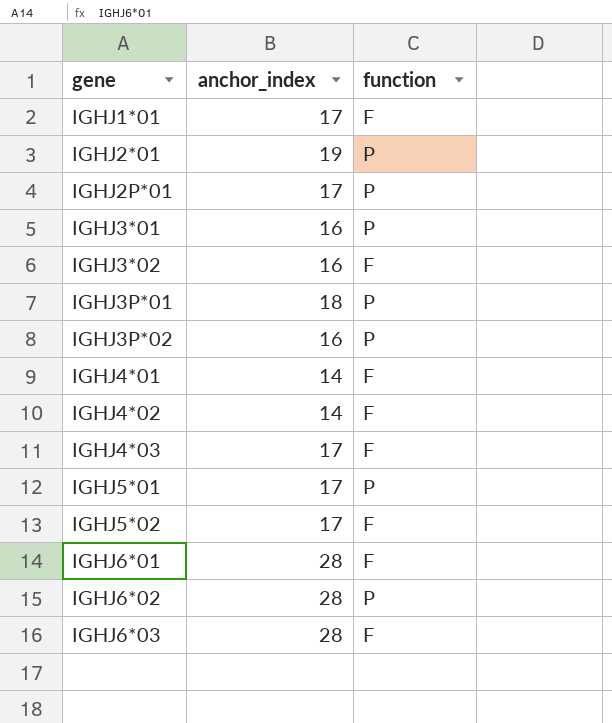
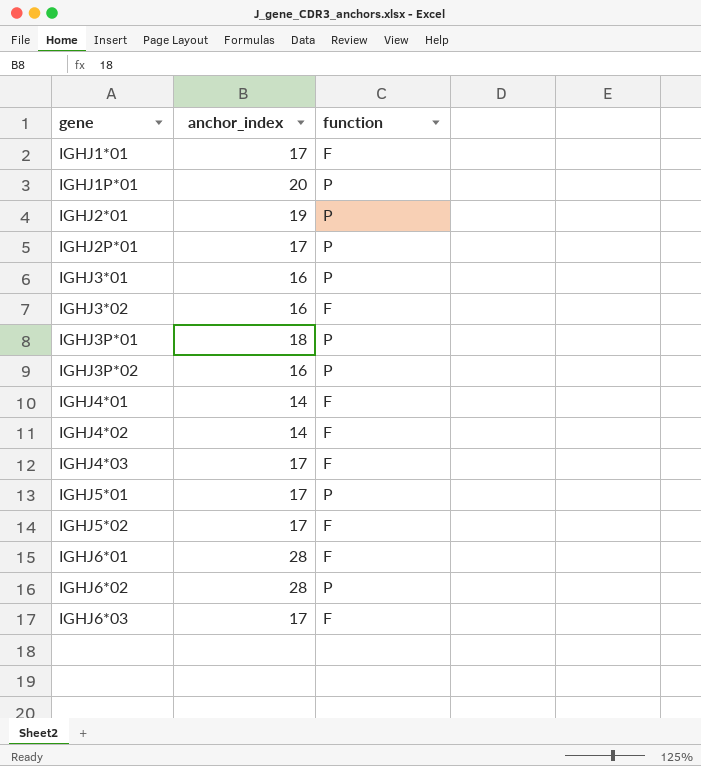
row IGHJ1P*01: none -> 20 | P
IGHJ6*03 | anchor_index: 28 -> 17

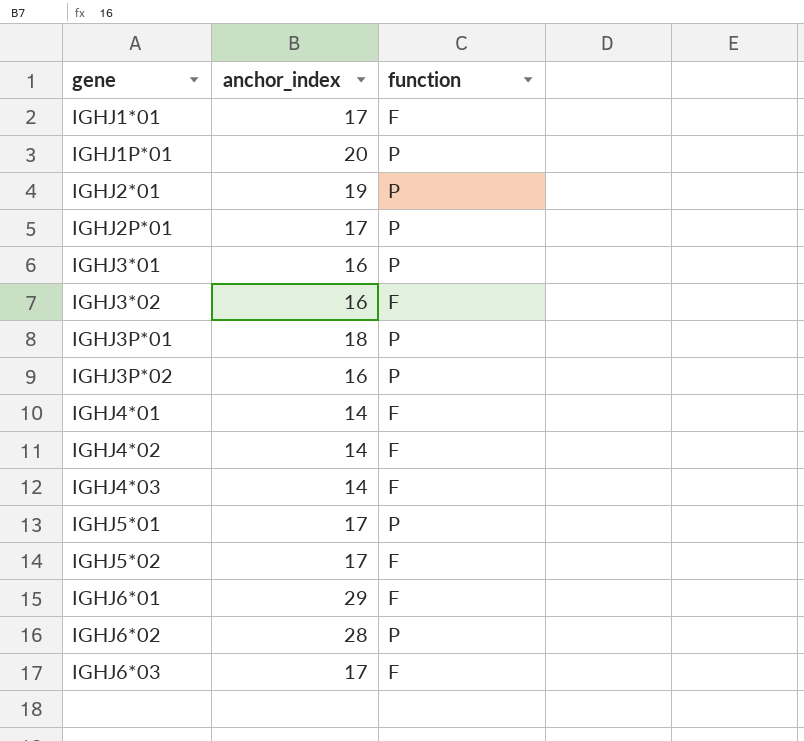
IGHJ4*03 | anchor_index: 17 -> 14
IGHJ6*01 | anchor_index: 28 -> 29

